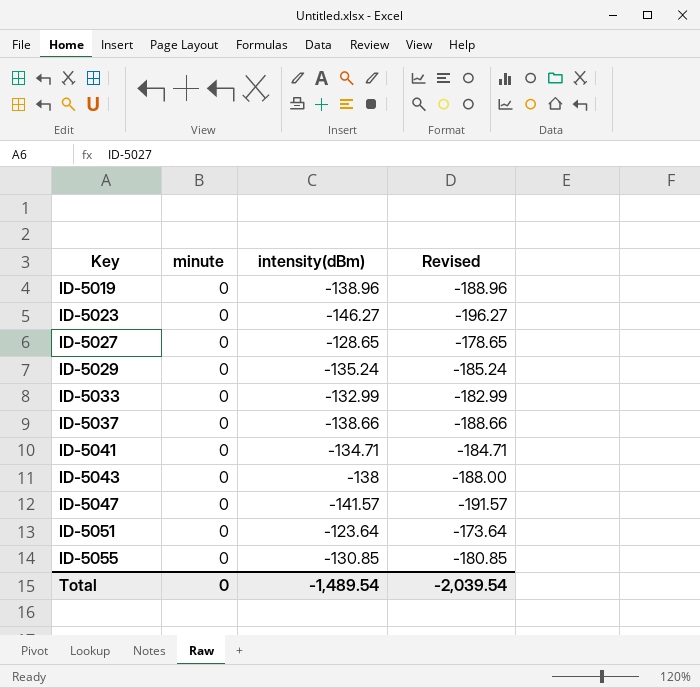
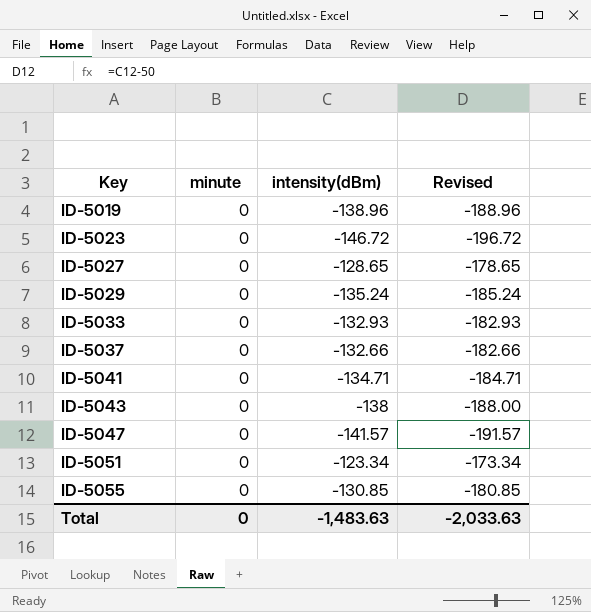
ID-5023 | intensity(dBm): -146.27 -> -146.72
ID-5023 | Revised: -196.27 -> -196.72
ID-5033 | intensity(dBm): -132.99 -> -132.93
ID-5033 | Revised: -182.99 -> -182.93
ID-5037 | intensity(dBm): -138.66 -> -132.66
ID-5037 | Revised: -188.66 -> -182.66
ID-5051 | intensity(dBm): -123.64 -> -123.34
ID-5051 | Revised: -173.64 -> -173.34
Total | intensity(dBm): -1,489.54 -> -1,483.63
Total | Revised: -2,039.54 -> -2,033.63

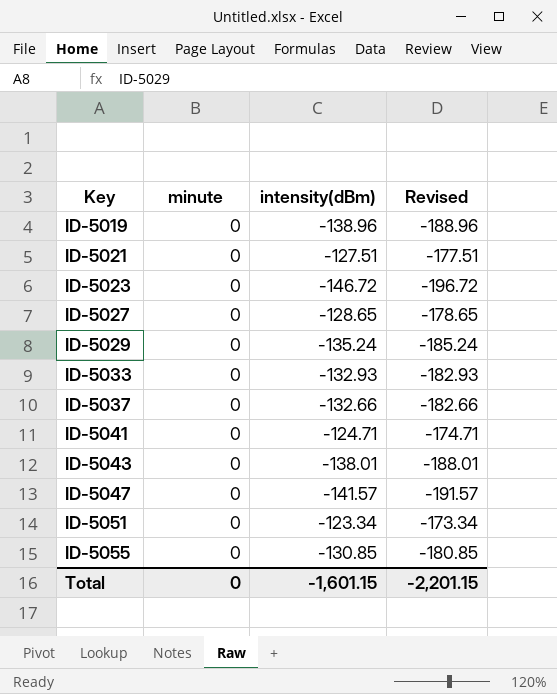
row ID-5021: none -> 0 | -127.51 | -177.51
ID-5041 | intensity(dBm): -134.71 -> -124.71
ID-5041 | Revised: -184.71 -> -174.71
ID-5043 | intensity(dBm): -138 -> -138.01
ID-5043 | Revised: -188.00 -> -188.01
Total | intensity(dBm): -1,483.63 -> -1,601.15
Total | Revised: -2,033.63 -> -2,201.15

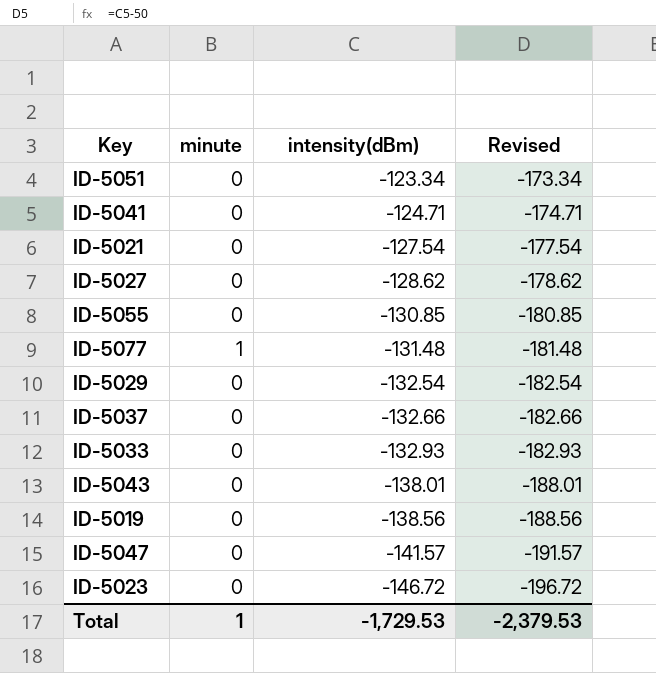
row order: Key ascending -> intensity(dBm) descending
ID-5021 | intensity(dBm): -127.51 -> -127.54
ID-5021 | Revised: -177.51 -> -177.54
ID-5027 | intensity(dBm): -128.65 -> -128.62
ID-5027 | Revised: -178.65 -> -178.62
row ID-5077: none -> 1 | -131.48 | -181.48
ID-5029 | intensity(dBm): -135.24 -> -132.54
ID-5029 | Revised: -185.24 -> -182.54
ID-5019 | intensity(dBm): -138.96 -> -138.56
ID-5019 | Revised: -188.96 -> -188.56
Total | minute: 0 -> 1
Total | intensity(dBm): -1,601.15 -> -1,729.53
Total | Revised: -2,201.15 -> -2,379.53

